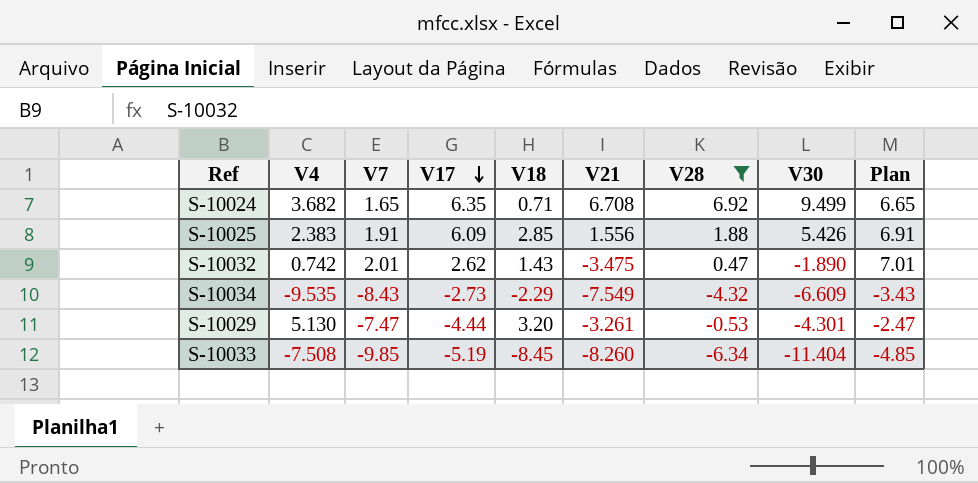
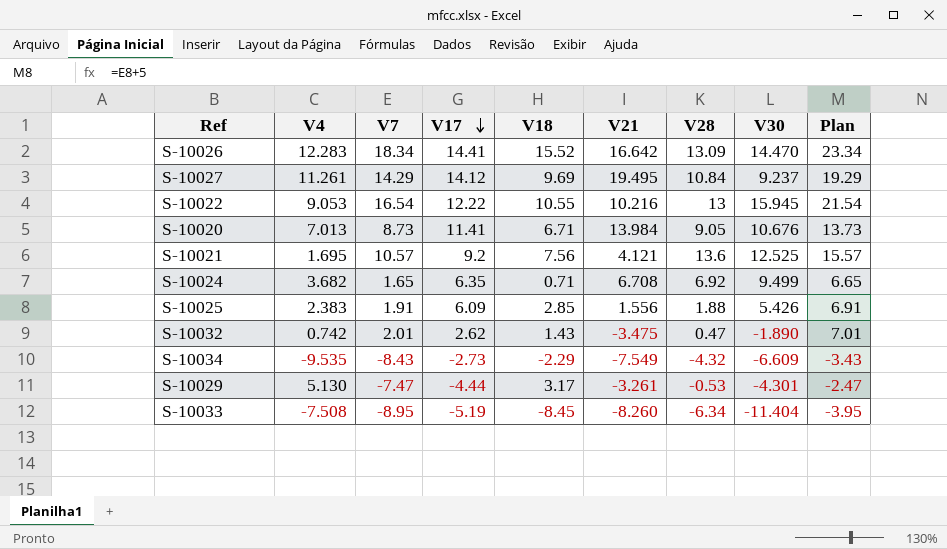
filter: V28 <= 6.92 -> none
S-10029 | V18: 3.20 -> 3.17
S-10033 | V7: -9.85 -> -8.95
S-10033 | Plan: -4.85 -> -3.95

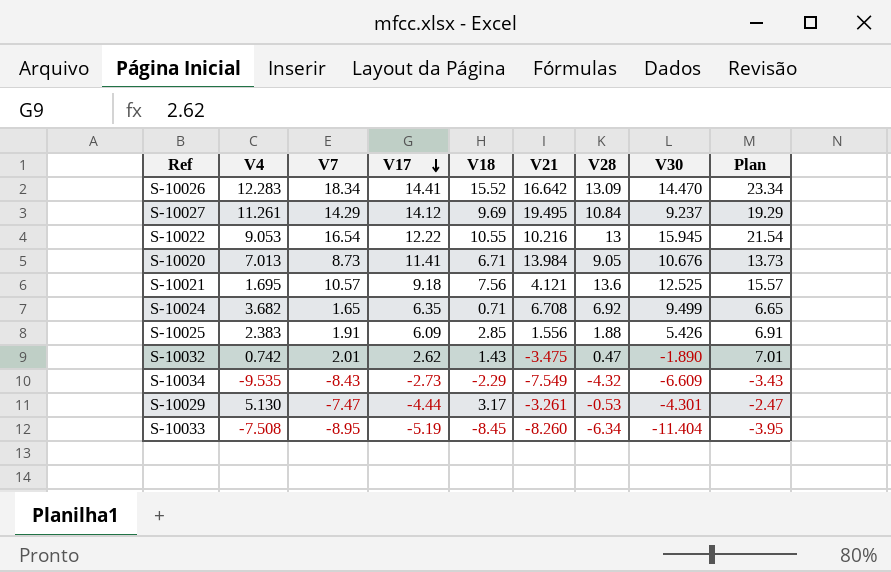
S-10021 | V17: 9.2 -> 9.18

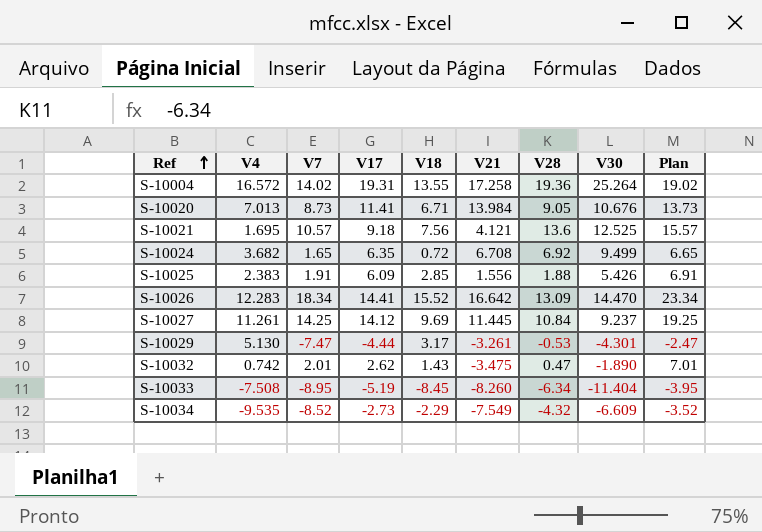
row order: V17 descending -> Ref ascending
row S-10022: 9.053 | 16.54 | 12.22 | 10.55 | 10.216 | 13 | 15.945 | 21.54 -> none
row S-10004: none -> 16.572 | 14.02 | 19.31 | 13.55 | 17.258 | 19.36 | 25.264 | 19.02
S-10024 | V18: 0.71 -> 0.72
S-10027 | V7: 14.29 -> 14.25
S-10027 | V21: 19.495 -> 11.445
S-10027 | Plan: 19.29 -> 19.25
S-10034 | V7: -8.43 -> -8.52
S-10034 | Plan: -3.43 -> -3.52

